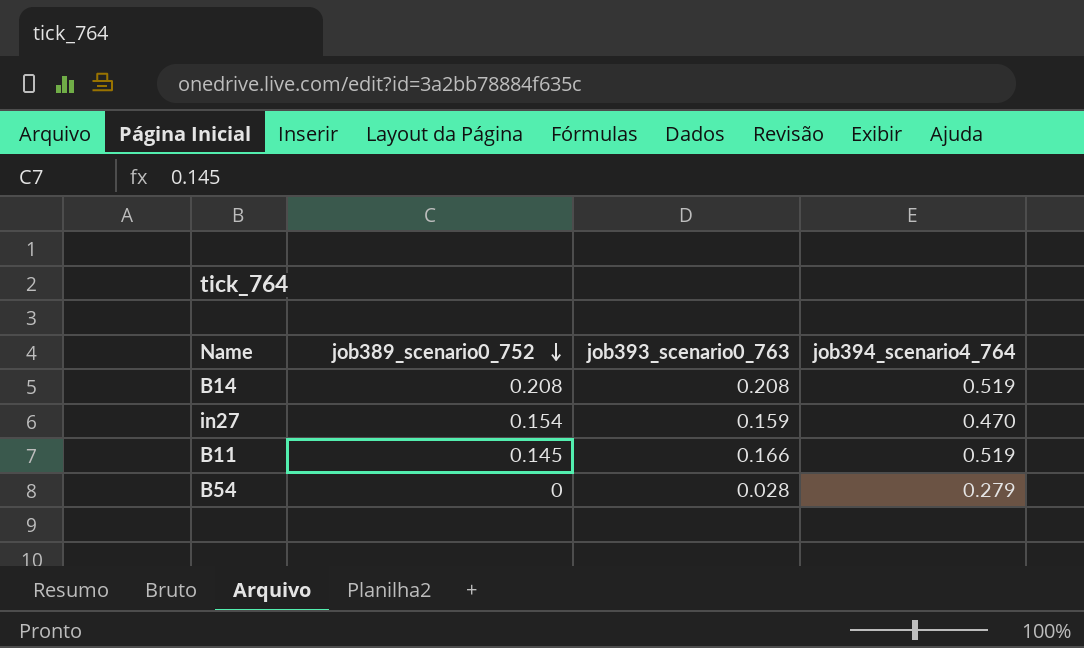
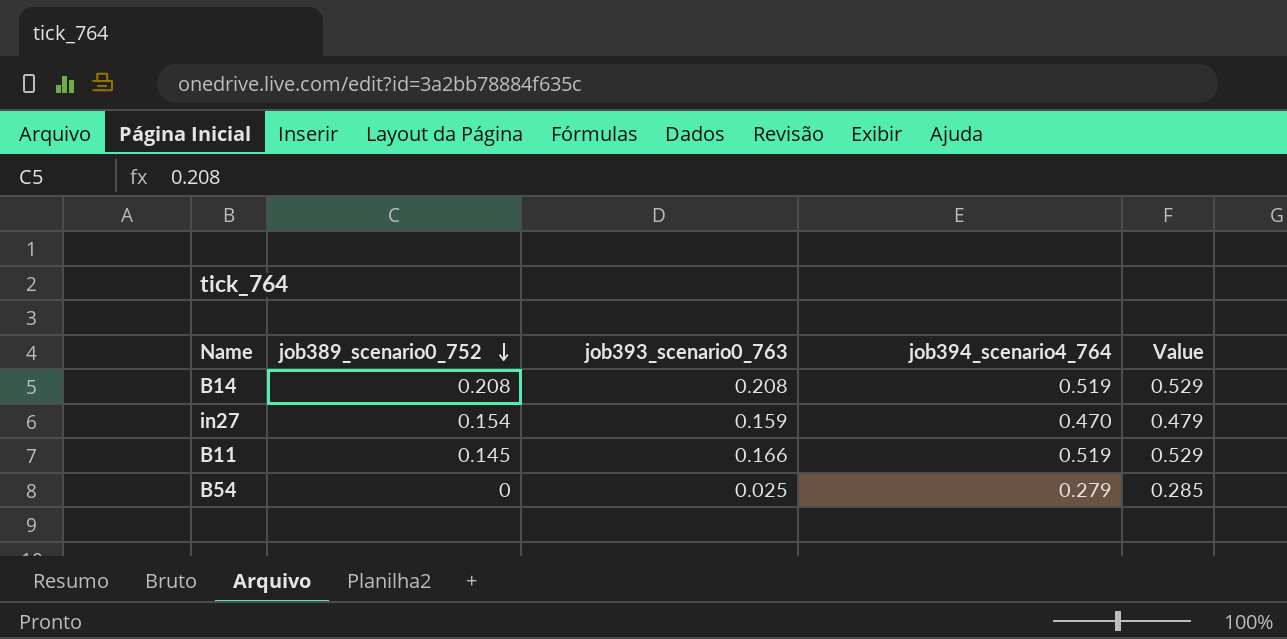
column Value | formula: none -> [job394_scenario4_764] * 1.02
B54 | job393_scenario0_763: 0.028 -> 0.025

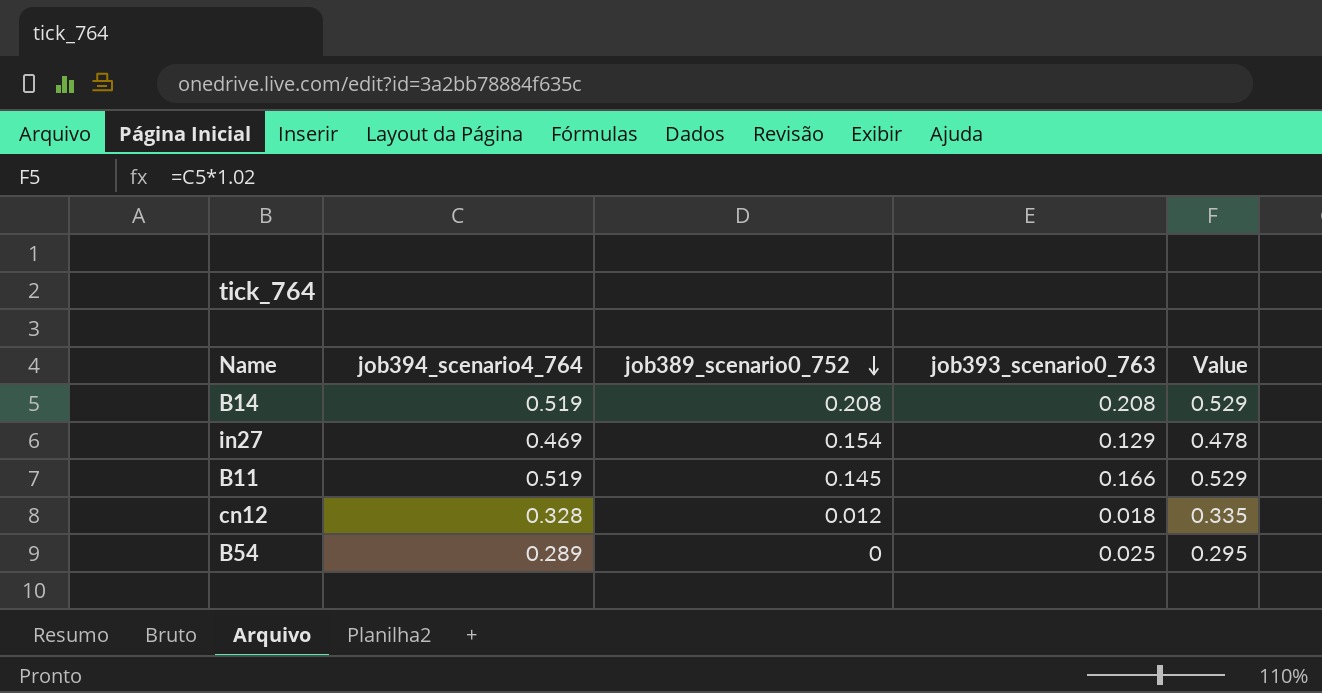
column job394_scenario4_764 | position: 4 -> 2
in27 | job394_scenario4_764: 0.470 -> 0.469
in27 | job393_scenario0_763: 0.159 -> 0.129
in27 | Value: 0.479 -> 0.478
row cn12: none -> 0.328 | 0.012 | 0.018 | 0.335
B54 | job394_scenario4_764: 0.279 -> 0.289
B54 | Value: 0.285 -> 0.295

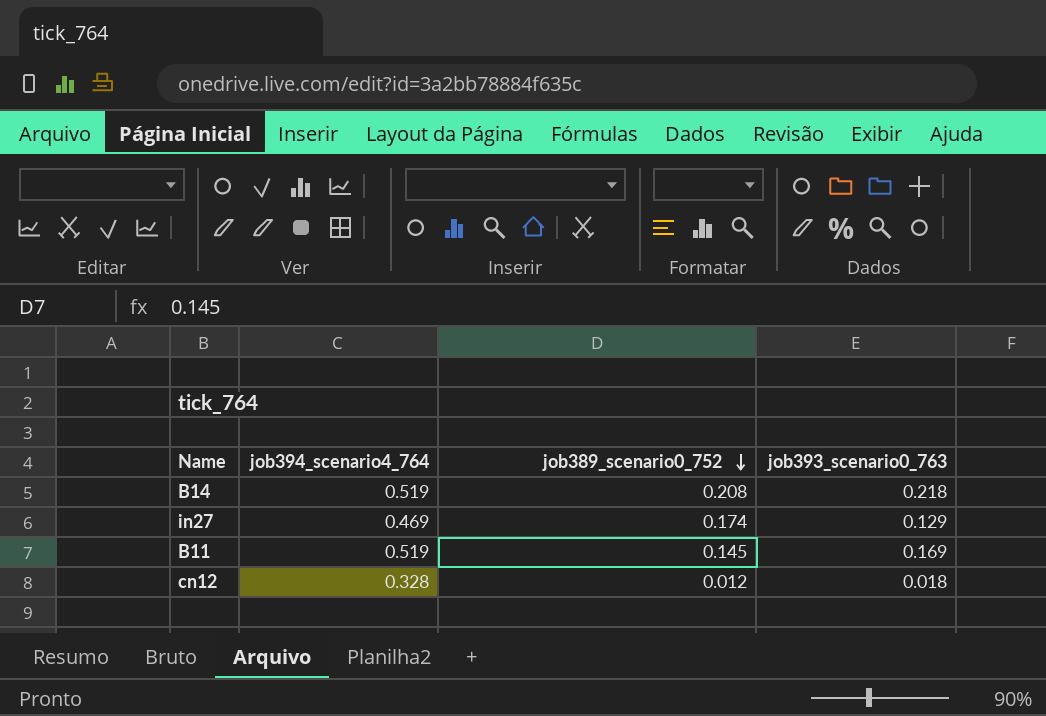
column Value | formula: [job394_scenario4_764] * 1.02 -> none
row B54: 0.289 | 0 | 0.025 | 0.295 -> none
B14 | job393_scenario0_763: 0.208 -> 0.218
in27 | job389_scenario0_752: 0.154 -> 0.174
B11 | job393_scenario0_763: 0.166 -> 0.169

